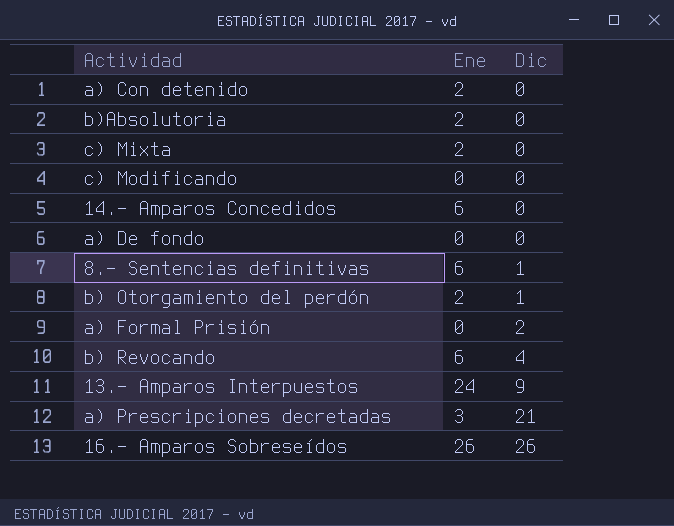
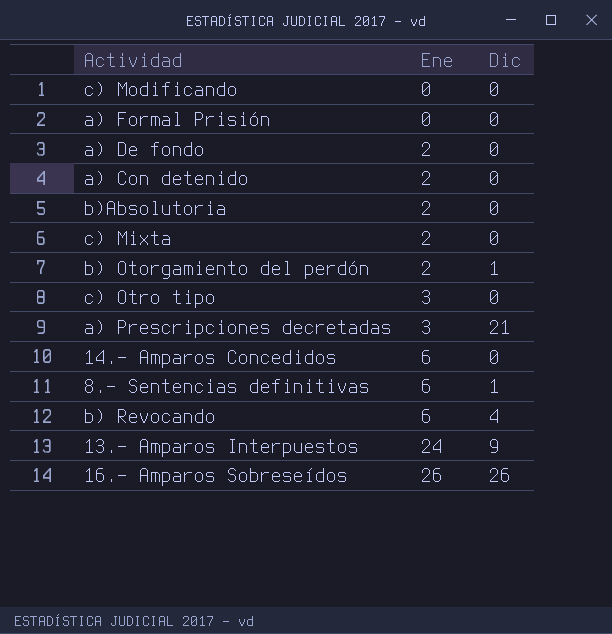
row order: Dic ascending -> Ene ascending
a) Formal Prisión | Dic: 2 -> 0
a) De fondo | Ene: 0 -> 2
row c) Otro tipo: none -> 3 | 0

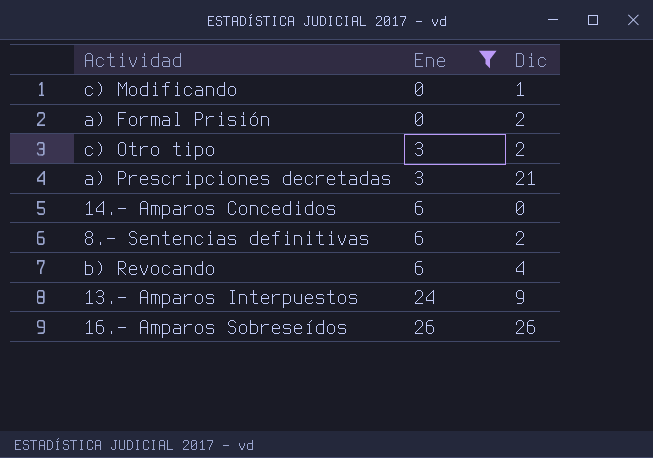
filter: none -> Ene != 2
c) Modificando | Dic: 0 -> 1
a) Formal Prisión | Dic: 0 -> 2
c) Otro tipo | Dic: 0 -> 2
8.- Sentencias definitivas | Dic: 1 -> 2

